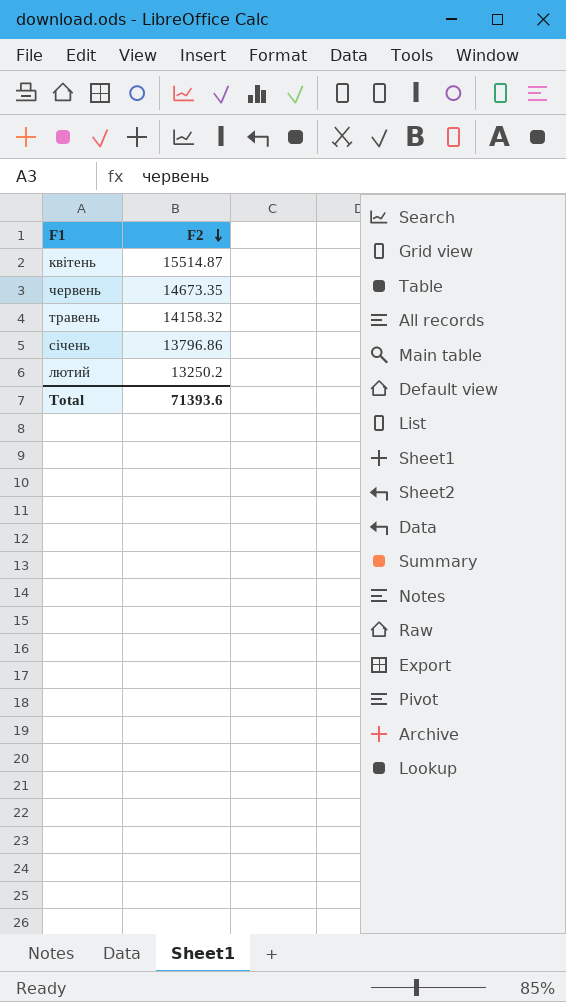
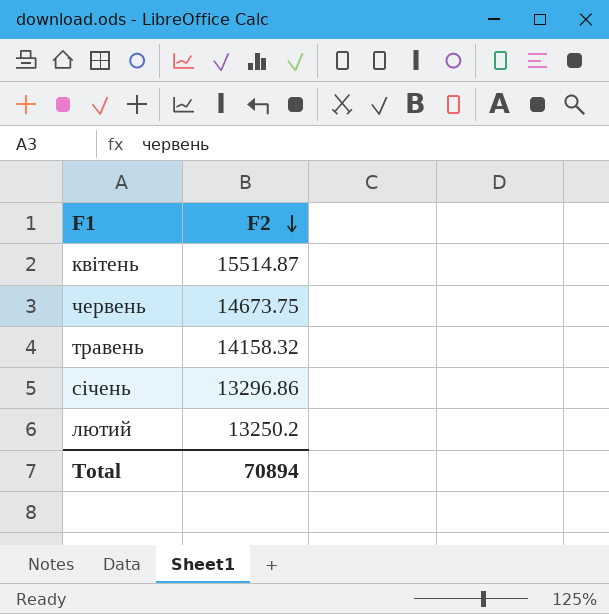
червень | F2: 14673.35 -> 14673.75
січень | F2: 13796.86 -> 13296.86
Total | F2: 71393.6 -> 70894

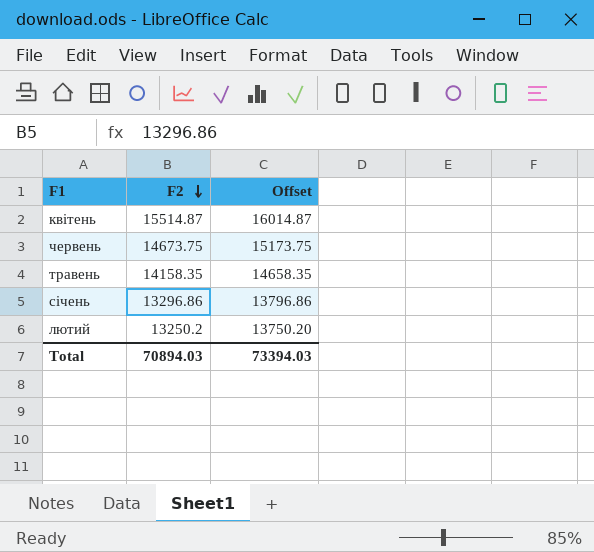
column Offset | formula: none -> [F2] + 500
травень | F2: 14158.32 -> 14158.35
Total | F2: 70894 -> 70894.03

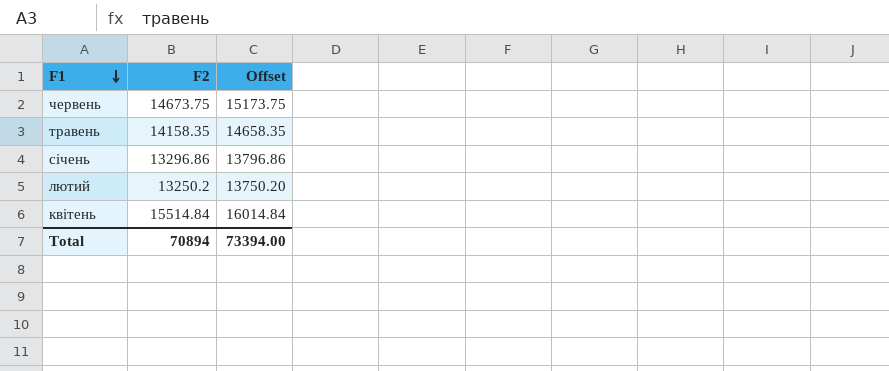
row order: F2 descending -> F1 descending
квітень | F2: 15514.87 -> 15514.84
квітень | Offset: 16014.87 -> 16014.84
Total | F2: 70894.03 -> 70894
Total | Offset: 73394.03 -> 73394.00

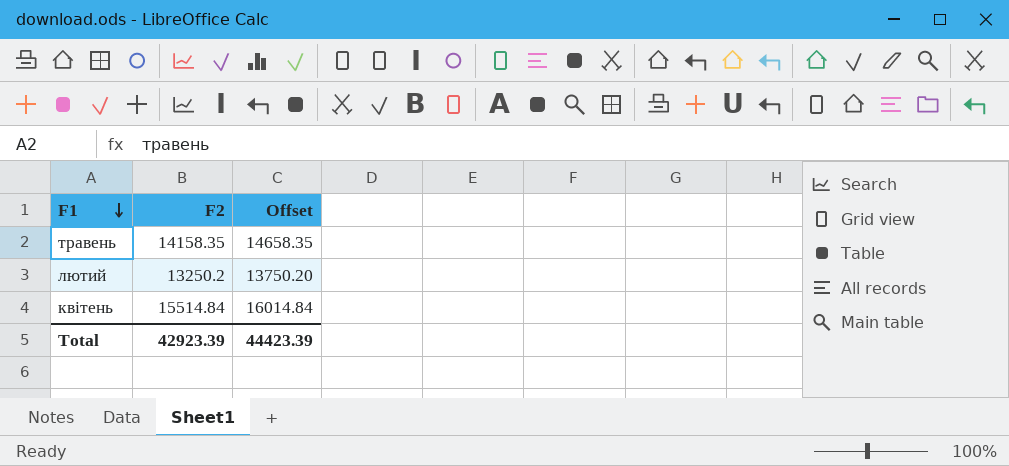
row червень: 14673.75 | 15173.75 -> none
row січень: 13296.86 | 13796.86 -> none
Total | F2: 70894 -> 42923.39
Total | Offset: 73394.00 -> 44423.39

